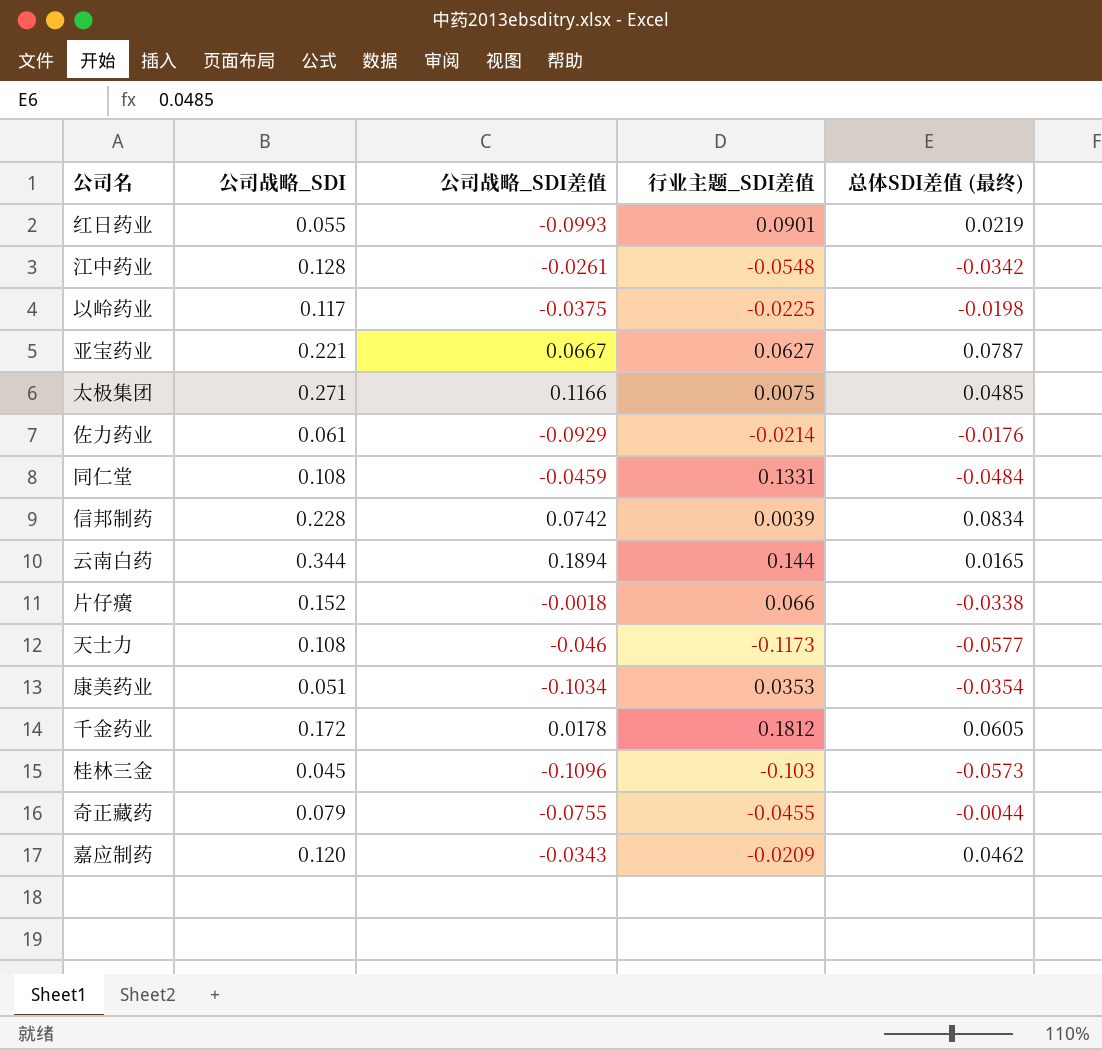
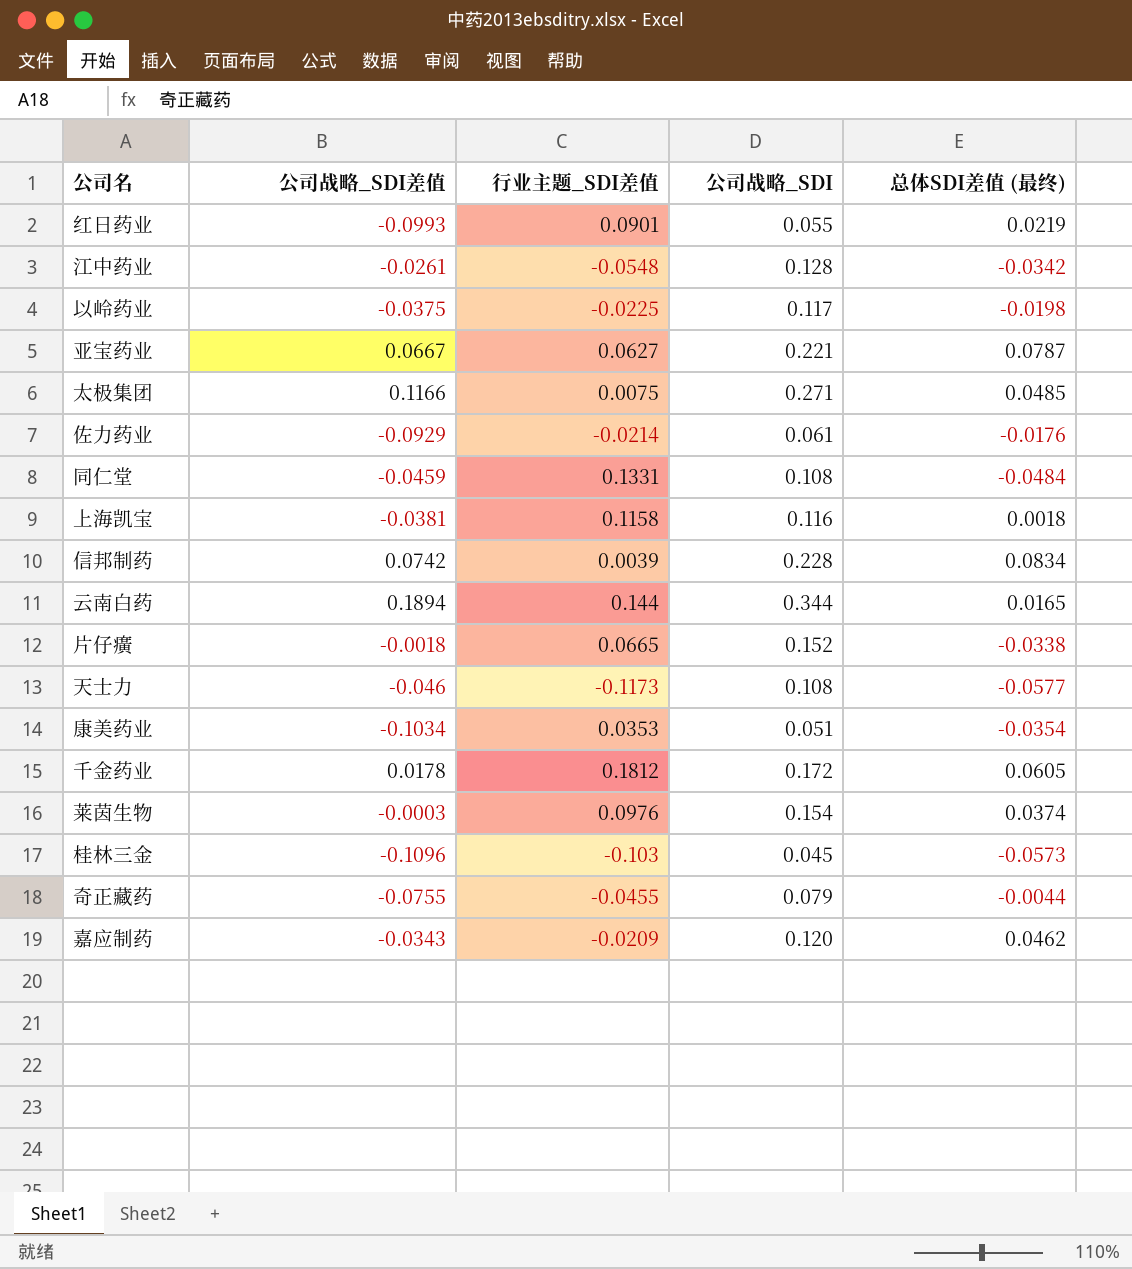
column 公司战略_SDI | position: 2 -> 4
row 上海凯宝: none -> -0.0381 | 0.1158 | 0.116 | 0.0018
片仔癀 | 行业主题_SDI差值: 0.066 -> 0.0665
row 莱茵生物: none -> -0.0003 | 0.0976 | 0.154 | 0.0374

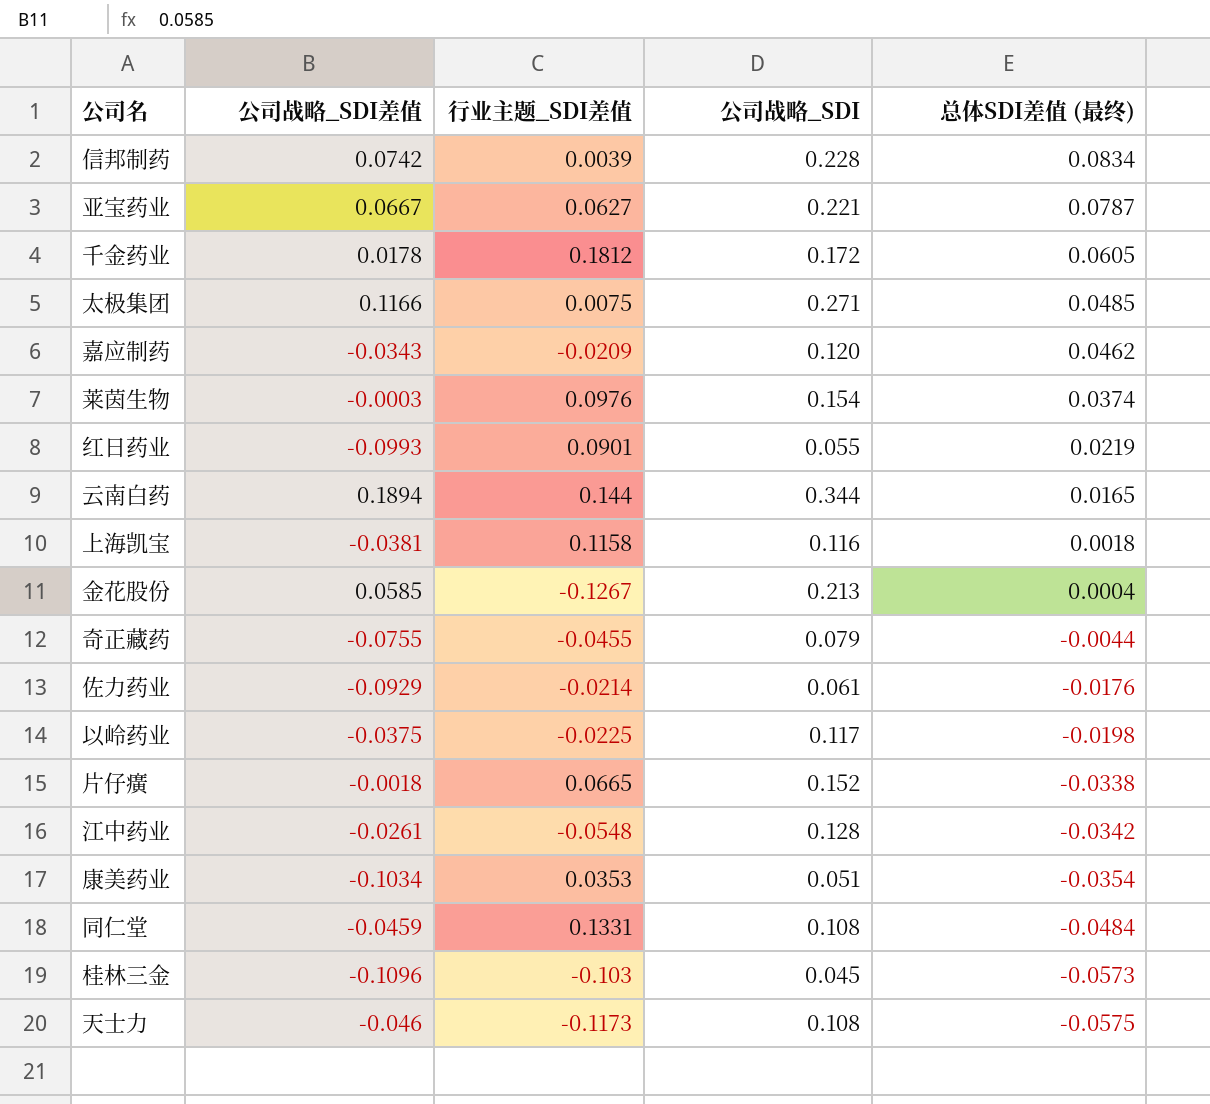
row order: none -> 总体SDI差值 (最终) descending
row 金花股份: none -> 0.0585 | -0.1267 | 0.213 | 0.0004
天士力 | 总体SDI差值 (最终): -0.0577 -> -0.0575

